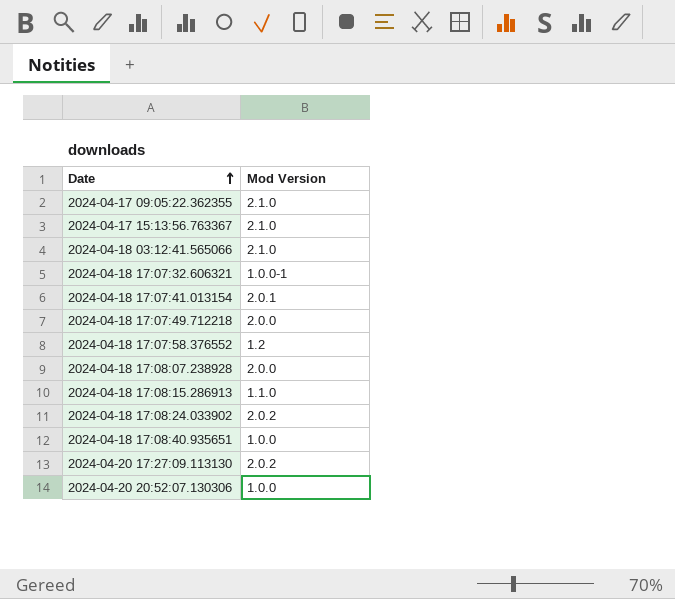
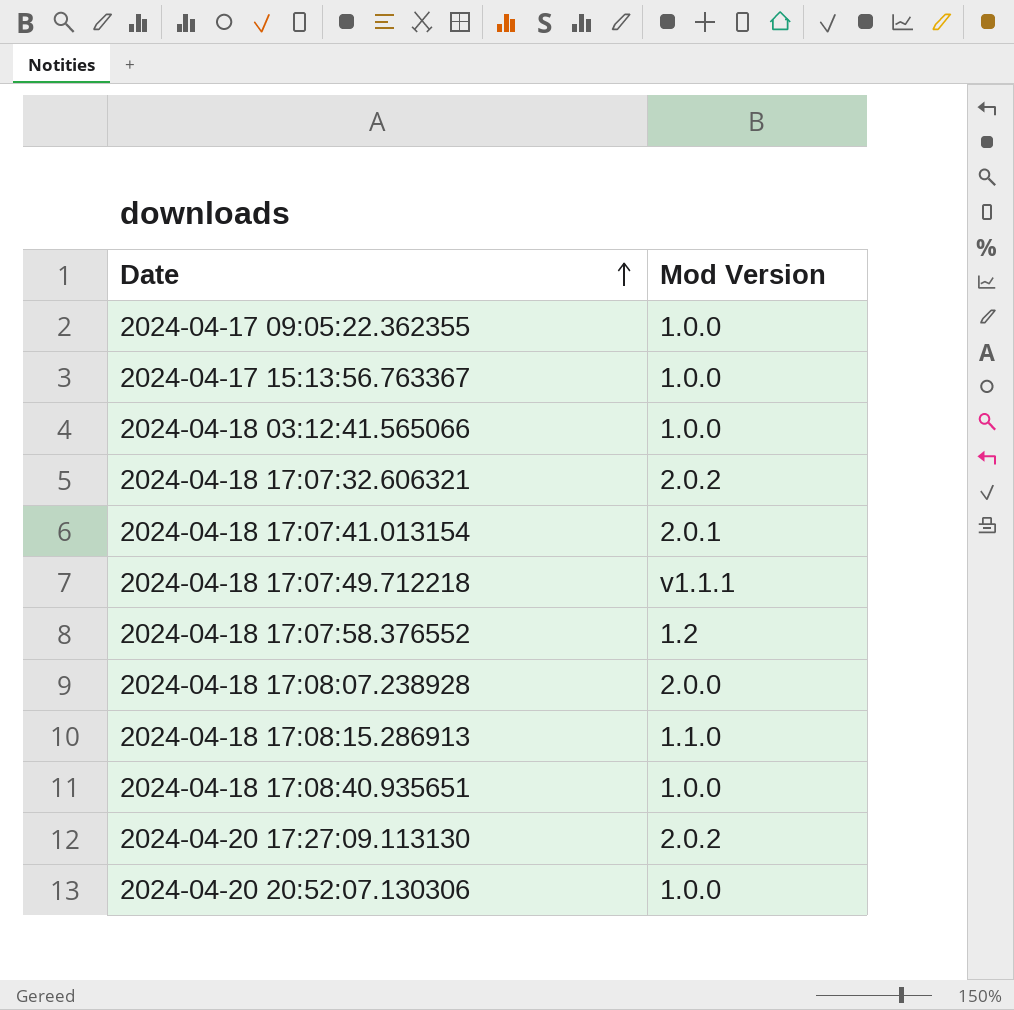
row 2024-04-18 17:08:24.033902: 2.0.2 -> none
2024-04-17 09:05:22.362355 | Mod Version: 2.1.0 -> 1.0.0
2024-04-17 15:13:56.763367 | Mod Version: 2.1.0 -> 1.0.0
2024-04-18 03:12:41.565066 | Mod Version: 2.1.0 -> 1.0.0
2024-04-18 17:07:32.606321 | Mod Version: 1.0.0-1 -> 2.0.2
2024-04-18 17:07:49.712218 | Mod Version: 2.0.0 -> v1.1.1

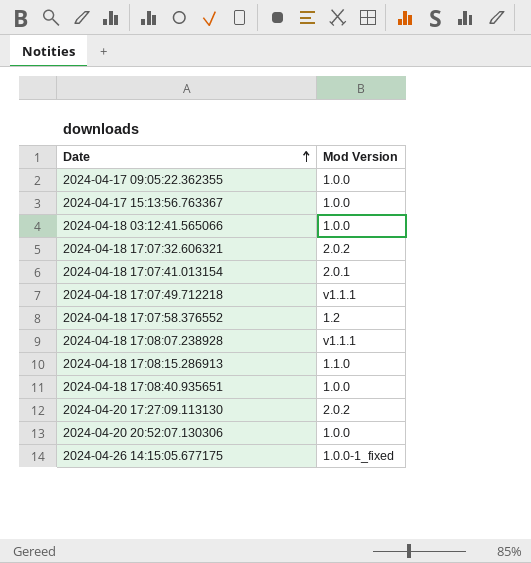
2024-04-18 17:08:07.238928 | Mod Version: 2.0.0 -> v1.1.1
row 2024-04-26 14:15:05.677175: none -> 1.0.0-1_fixed

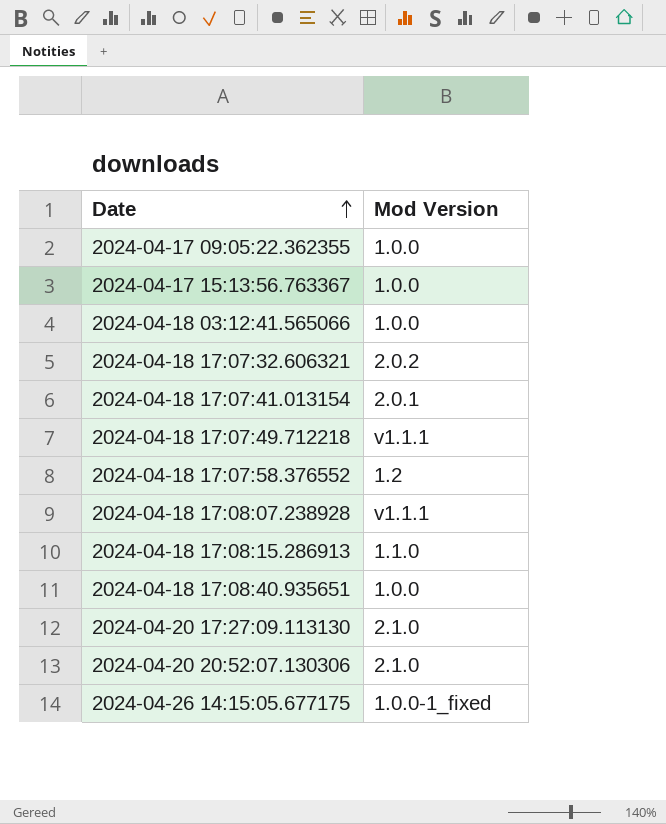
2024-04-20 17:27:09.113130 | Mod Version: 2.0.2 -> 2.1.0
2024-04-20 20:52:07.130306 | Mod Version: 1.0.0 -> 2.1.0

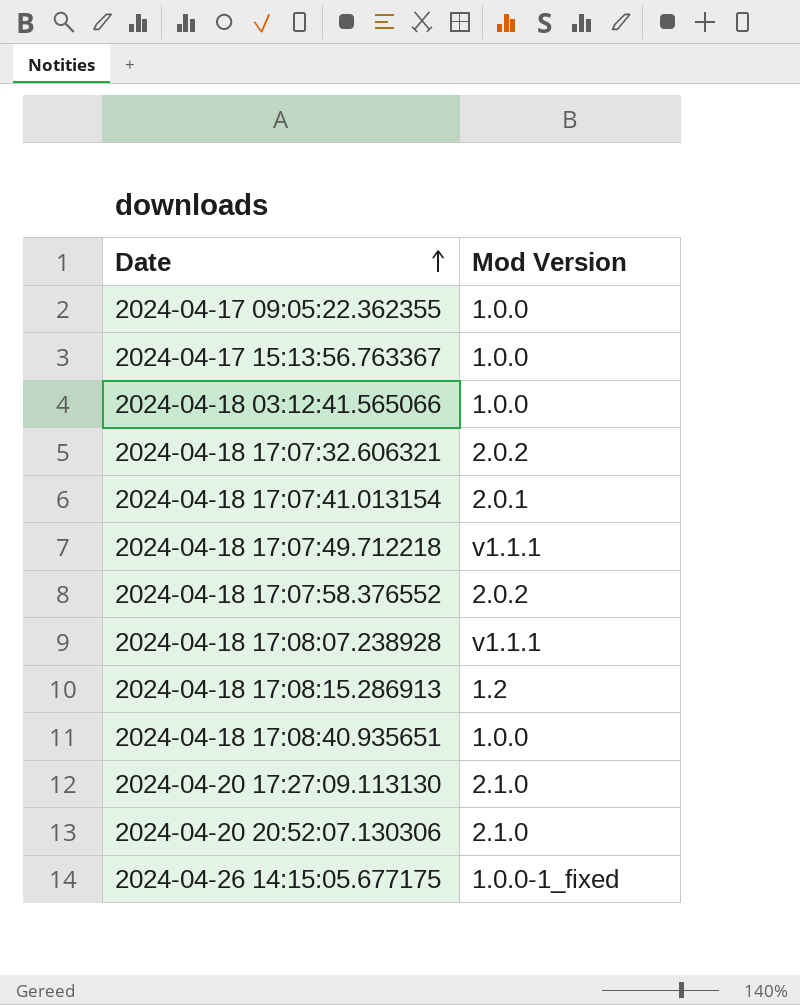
2024-04-18 17:07:58.376552 | Mod Version: 1.2 -> 2.0.2
2024-04-18 17:08:15.286913 | Mod Version: 1.1.0 -> 1.2

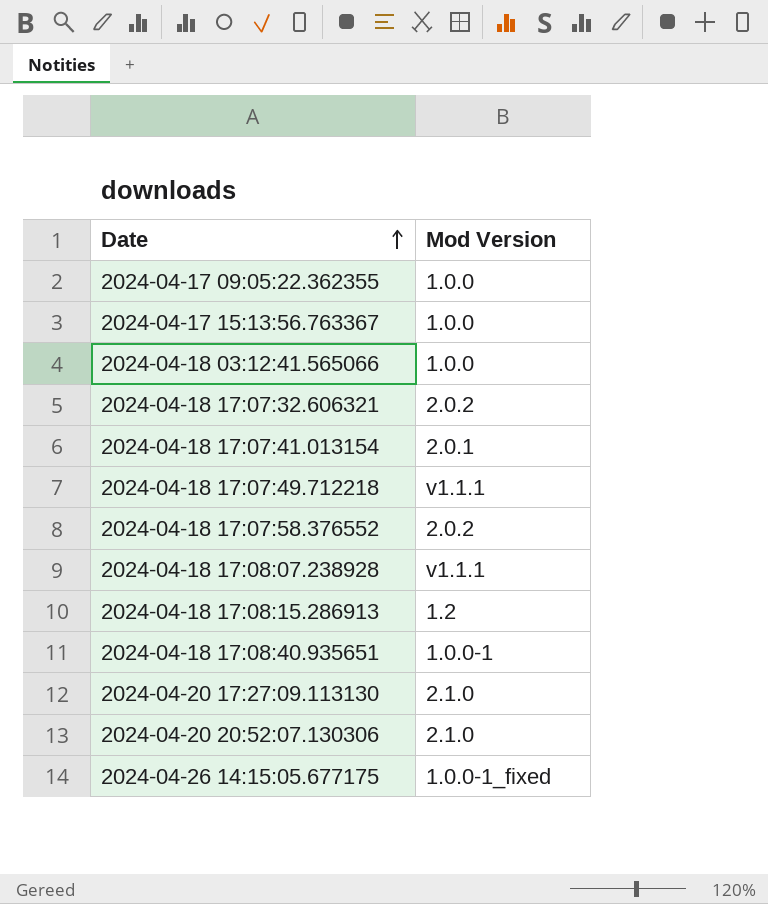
2024-04-18 17:08:40.935651 | Mod Version: 1.0.0 -> 1.0.0-1

